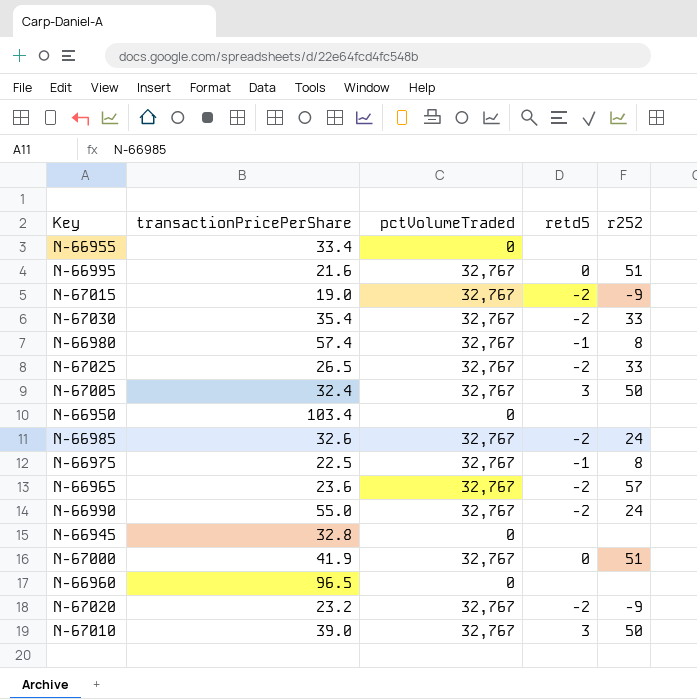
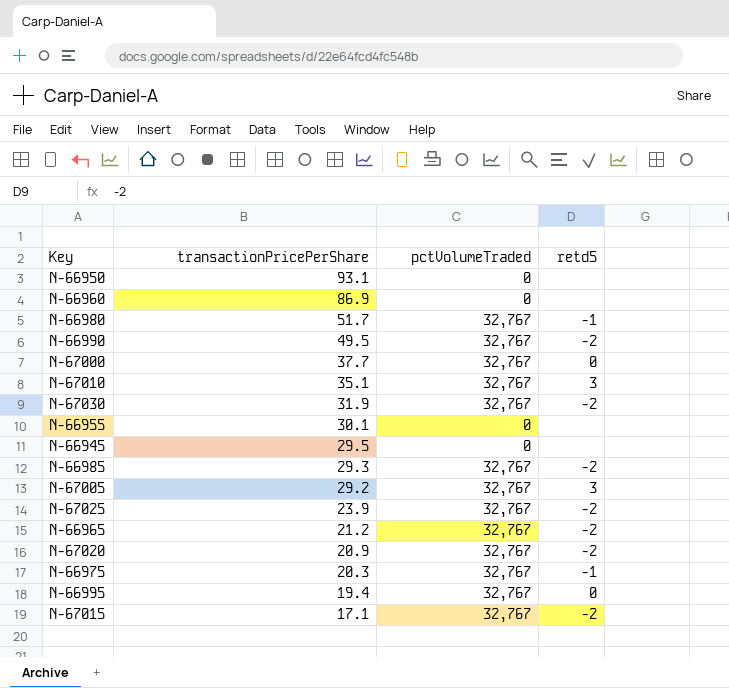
row order: none -> transactionPricePerShare descending
column r252 | position: 5 -> none
N-66950 | transactionPricePerShare: 103.4 -> 93.1
N-66960 | transactionPricePerShare: 96.5 -> 86.9
N-66980 | transactionPricePerShare: 57.4 -> 51.7
N-66990 | transactionPricePerShare: 55.0 -> 49.5
N-67000 | transactionPricePerShare: 41.9 -> 37.7
N-67010 | transactionPricePerShare: 39.0 -> 35.1
N-67030 | transactionPricePerShare: 35.4 -> 31.9
N-66955 | transactionPricePerShare: 33.4 -> 30.1
N-66945 | transactionPricePerShare: 32.8 -> 29.5
N-66985 | transactionPricePerShare: 32.6 -> 29.3
N-67005 | transactionPricePerShare: 32.4 -> 29.2
N-67025 | transactionPricePerShare: 26.5 -> 23.9
N-66965 | transactionPricePerShare: 23.6 -> 21.2
N-67020 | transactionPricePerShare: 23.2 -> 20.9
N-66975 | transactionPricePerShare: 22.5 -> 20.3
N-66995 | transactionPricePerShare: 21.6 -> 19.4
N-67015 | transactionPricePerShare: 19.0 -> 17.1

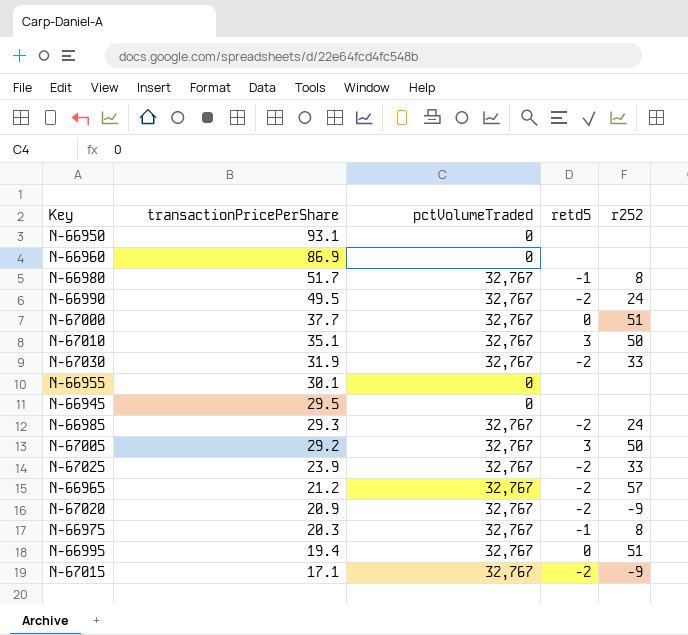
column r252 | position: none -> 5

